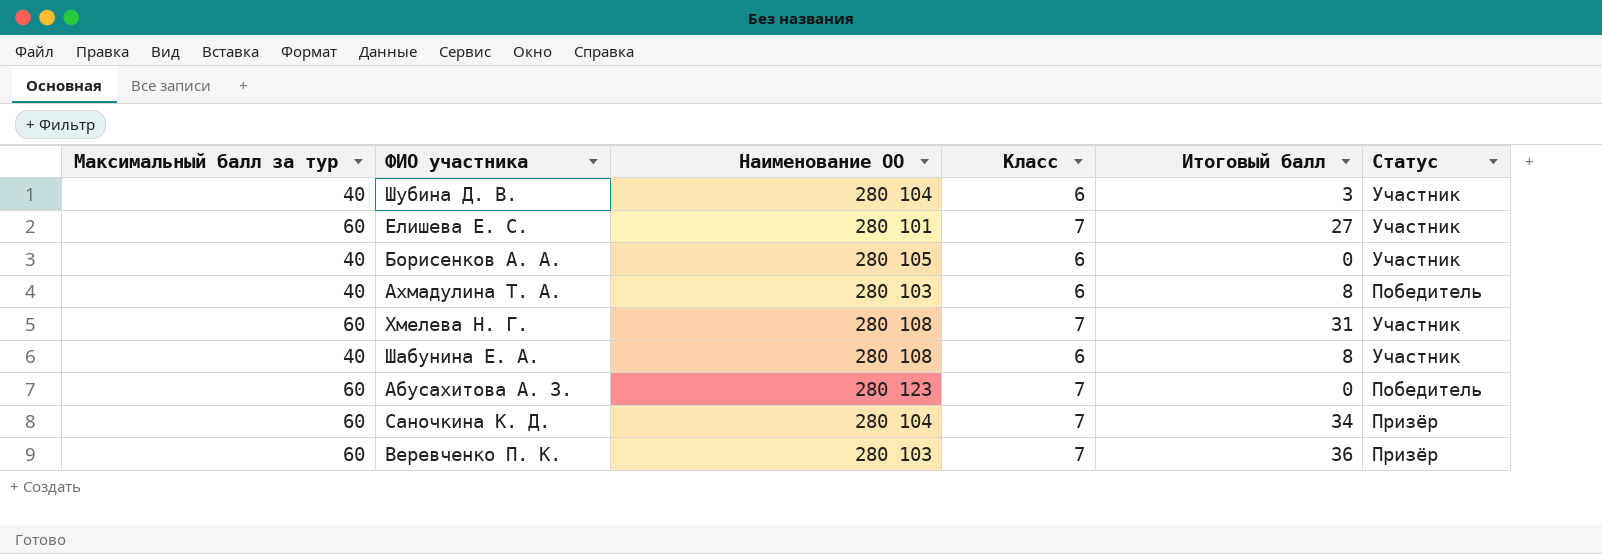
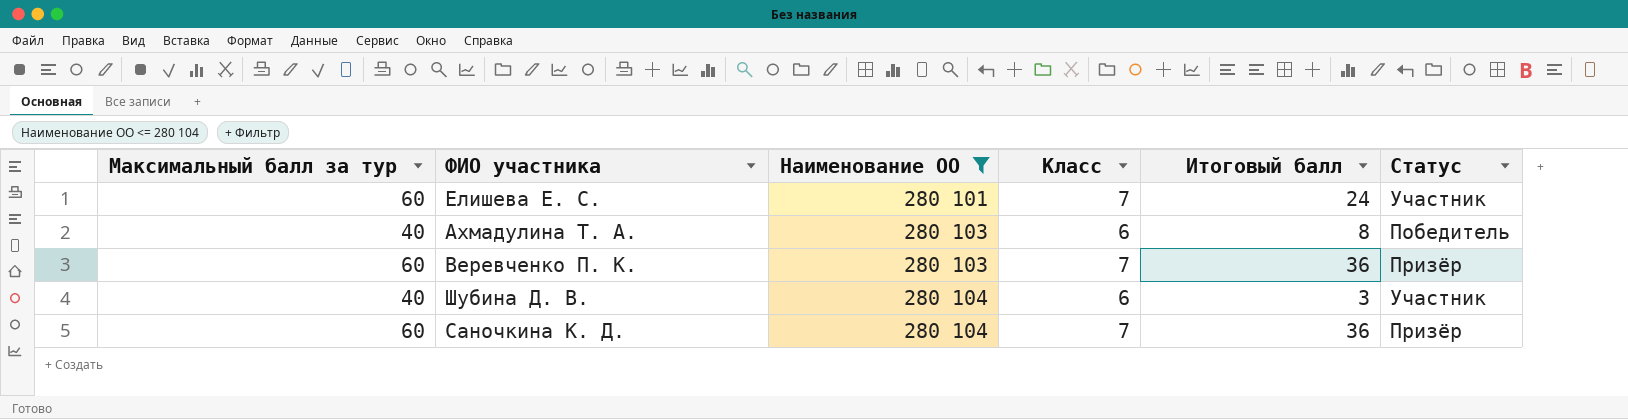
filter: none -> Наименование ОО <= 280 104
row order: none -> Наименование ОО ascending
Елишева Е. С. | Итоговый балл: 27 -> 24
Саночкина К. Д. | Итоговый балл: 34 -> 36

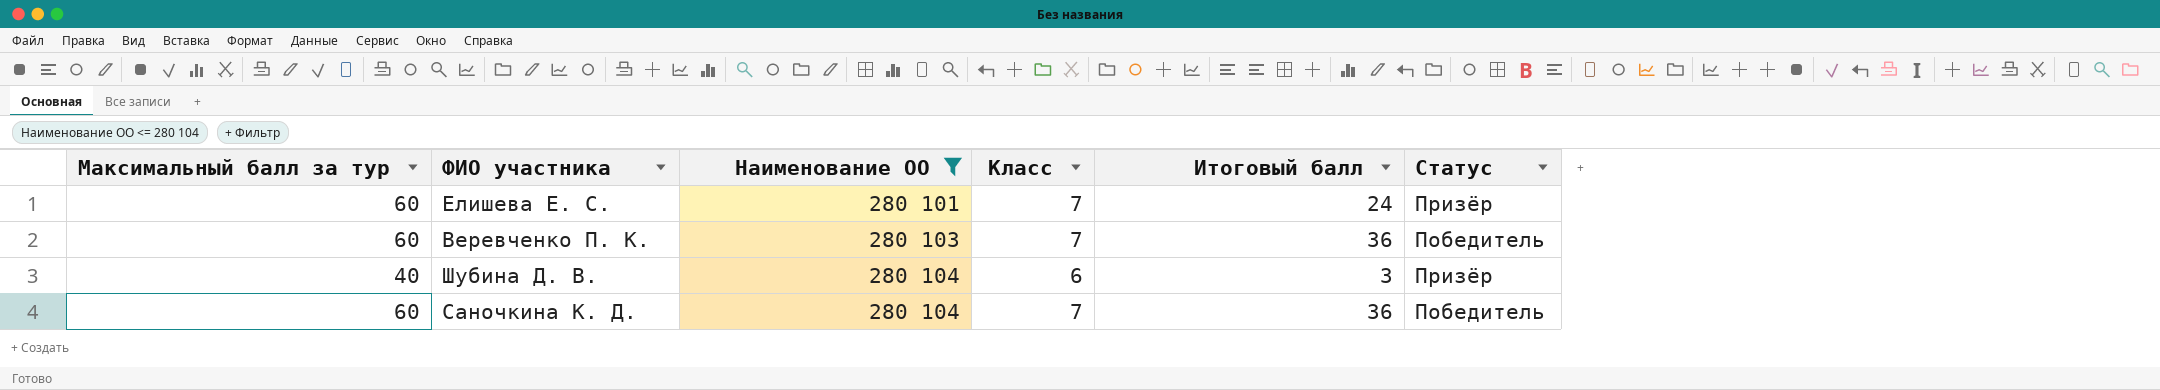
row Ахмадулина Т. А.: 40 | 280 103 | 6 | 8 | Победитель -> none
Елишева Е. С. | Статус: Участник -> Призёр
Веревченко П. К. | Статус: Призёр -> Победитель
Шубина Д. В. | Статус: Участник -> Призёр
Саночкина К. Д. | Статус: Призёр -> Победитель

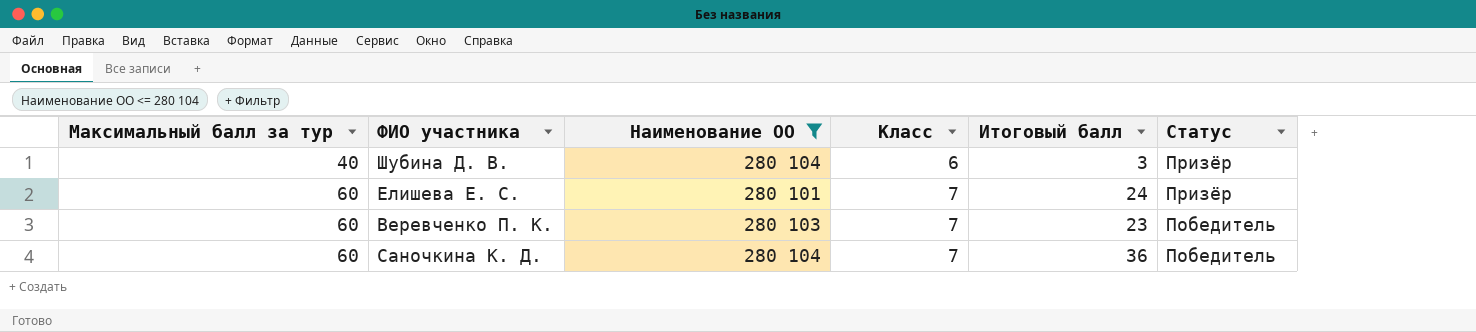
row order: Наименование ОО ascending -> Максимальный балл за тур ascending
Веревченко П. К. | Итоговый балл: 36 -> 23

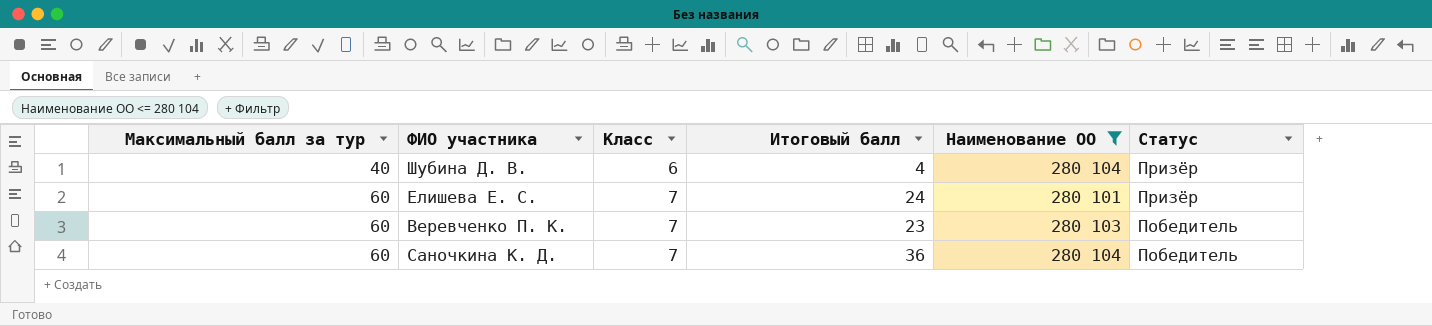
column Наименование ОО | position: 3 -> 5
Шубина Д. В. | Итоговый балл: 3 -> 4

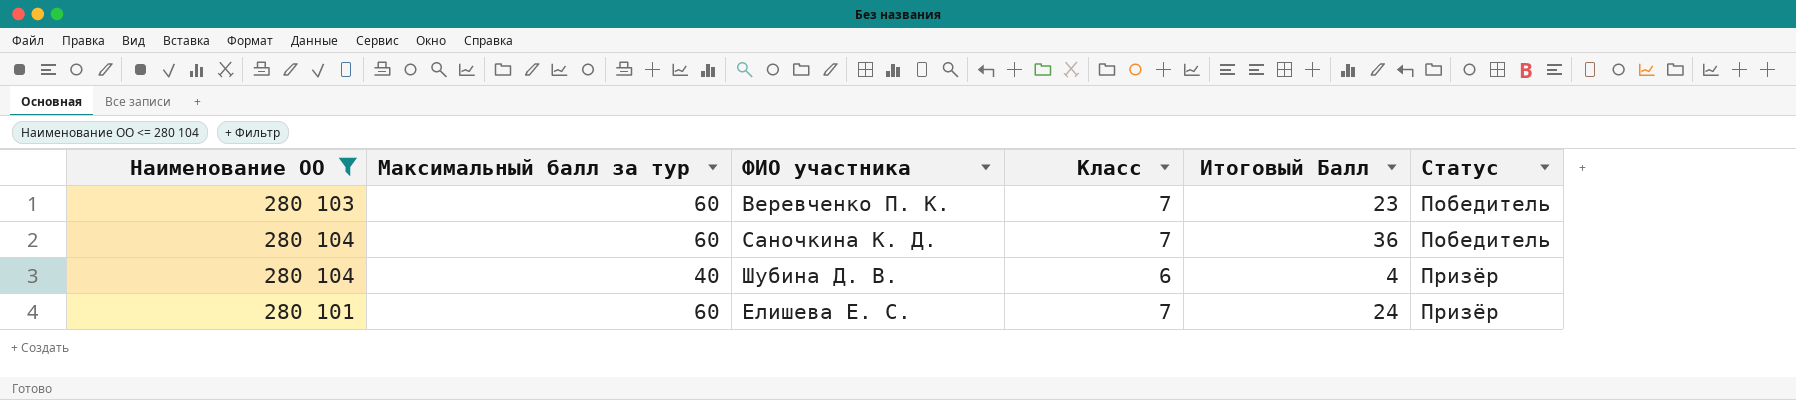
row order: Максимальный балл за тур ascending -> Статус ascending
column Наименование ОО | position: 5 -> 1
column name: Итоговый балл -> Итоговый Балл

